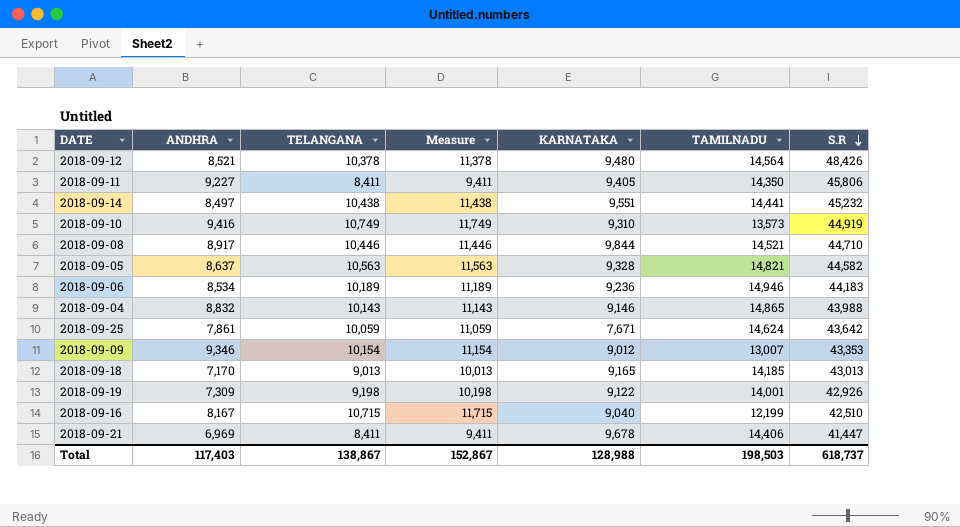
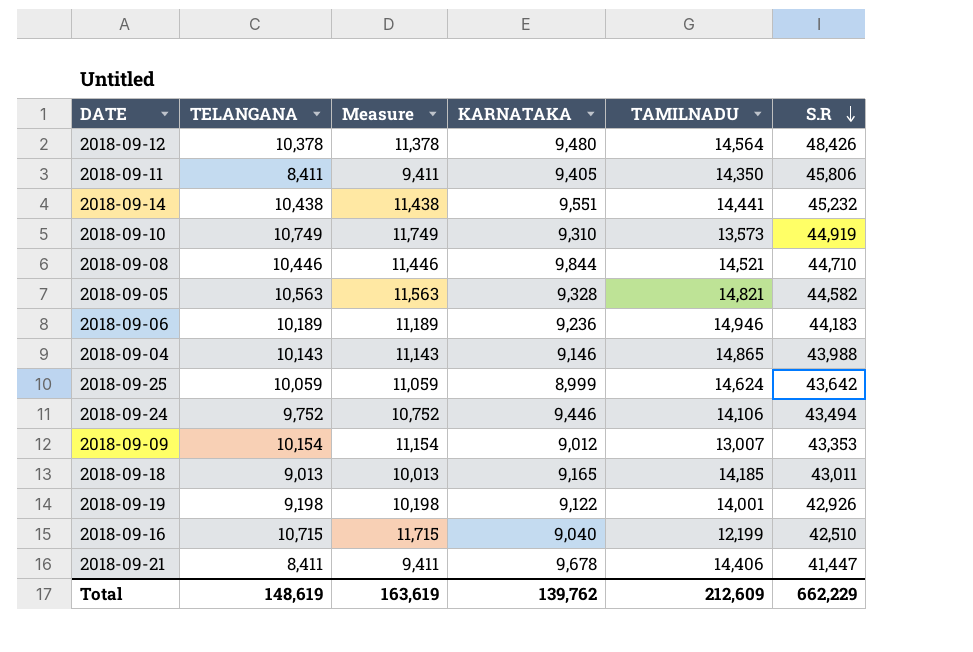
column ANDHRA | position: 2 -> none
2018-09-25 | KARNATAKA: 7,671 -> 8,999
row 2018-09-24: none -> 9,752 | 10,752 | 9,446 | 14,106 | 43,494
2018-09-18 | S.R: 43,013 -> 43,011
Total | TELANGANA: 138,867 -> 148,619
Total | Measure: 152,867 -> 163,619
Total | KARNATAKA: 128,988 -> 139,762
Total | TAMILNADU: 198,503 -> 212,609
Total | S.R: 618,737 -> 662,229

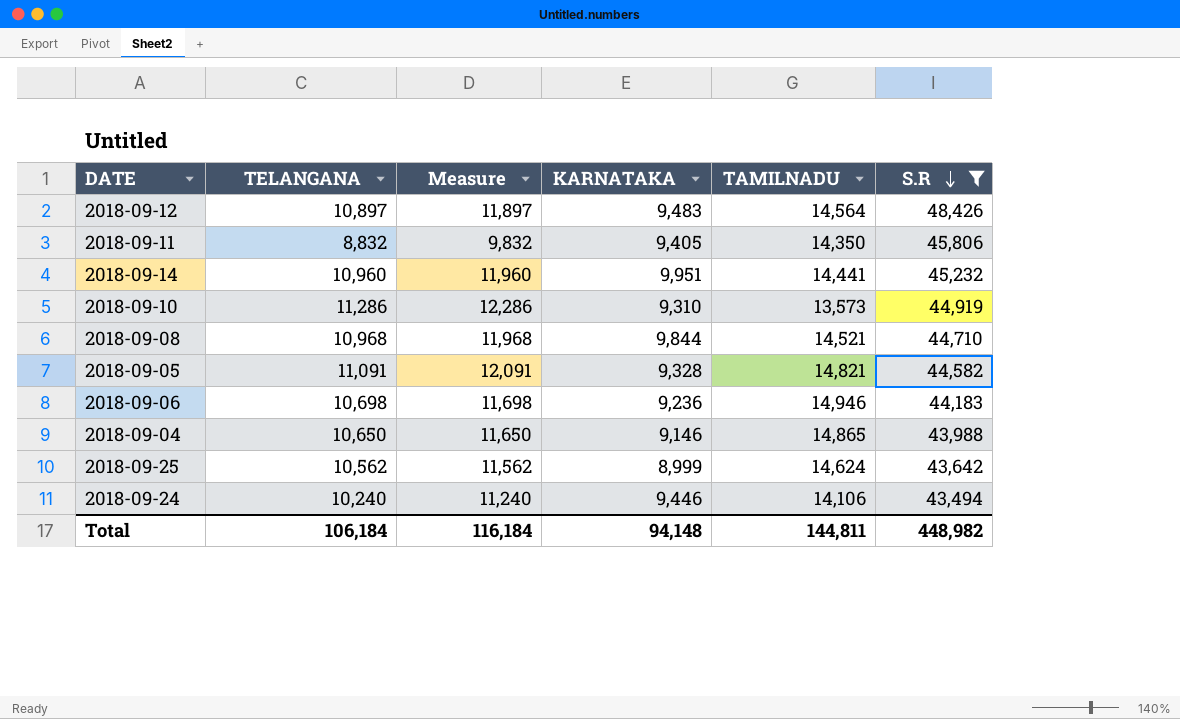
filter: none -> S.R >= 43,494
2018-09-12 | TELANGANA: 10,378 -> 10,897
2018-09-12 | Measure: 11,378 -> 11,897
2018-09-12 | KARNATAKA: 9,480 -> 9,483
2018-09-11 | TELANGANA: 8,411 -> 8,832
2018-09-11 | Measure: 9,411 -> 9,832
2018-09-14 | TELANGANA: 10,438 -> 10,960
2018-09-14 | Measure: 11,438 -> 11,960
2018-09-14 | KARNATAKA: 9,551 -> 9,951
2018-09-10 | TELANGANA: 10,749 -> 11,286
2018-09-10 | Measure: 11,749 -> 12,286
2018-09-08 | TELANGANA: 10,446 -> 10,968
2018-09-08 | Measure: 11,446 -> 11,968
2018-09-05 | TELANGANA: 10,563 -> 11,091
2018-09-05 | Measure: 11,563 -> 12,091
2018-09-06 | TELANGANA: 10,189 -> 10,698
2018-09-06 | Measure: 11,189 -> 11,698
2018-09-04 | TELANGANA: 10,143 -> 10,650
2018-09-04 | Measure: 11,143 -> 11,650
2018-09-25 | TELANGANA: 10,059 -> 10,562
2018-09-25 | Measure: 11,059 -> 11,562
2018-09-24 | TELANGANA: 9,752 -> 10,240
2018-09-24 | Measure: 10,752 -> 11,240
Total | TELANGANA: 148,619 -> 106,184
Total | Measure: 163,619 -> 116,184
Total | KARNATAKA: 139,762 -> 94,148
Total | TAMILNADU: 212,609 -> 144,811
Total | S.R: 662,229 -> 448,982

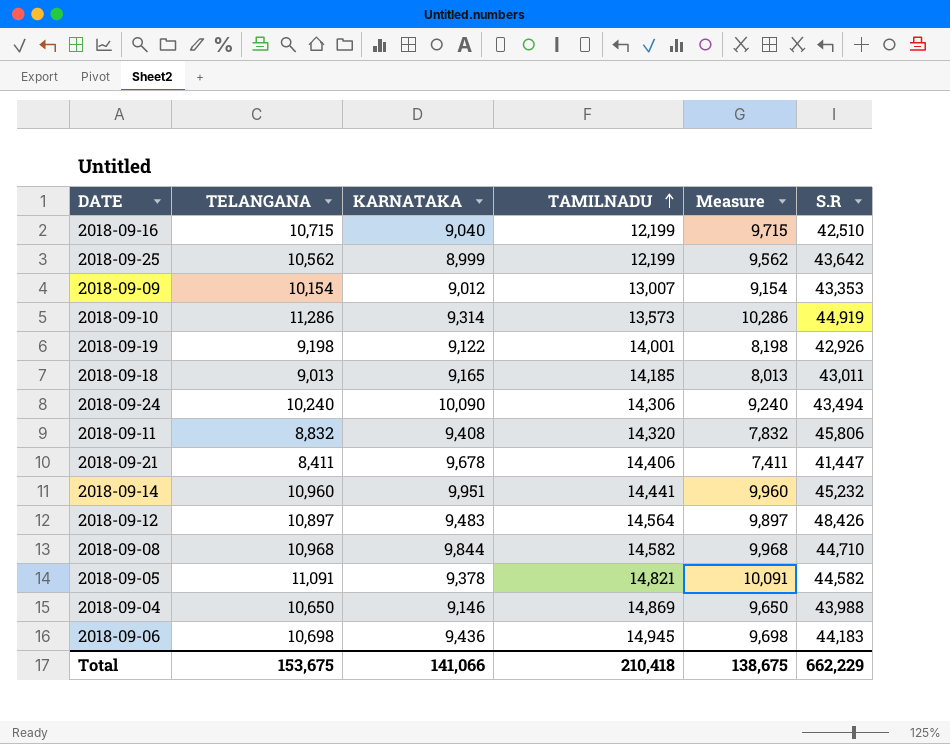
filter: S.R >= 43,494 -> none
row order: S.R descending -> TAMILNADU ascending
column Measure | formula: [TELANGANA] + 1000 -> [TELANGANA] - 1000
column Measure | position: 3 -> 5
2018-09-25 | TAMILNADU: 14,624 -> 12,199
2018-09-10 | KARNATAKA: 9,310 -> 9,314
2018-09-24 | KARNATAKA: 9,446 -> 10,090
2018-09-24 | TAMILNADU: 14,106 -> 14,306
2018-09-11 | KARNATAKA: 9,405 -> 9,408
2018-09-11 | TAMILNADU: 14,350 -> 14,320
2018-09-08 | TAMILNADU: 14,521 -> 14,582
2018-09-05 | KARNATAKA: 9,328 -> 9,378
2018-09-04 | TAMILNADU: 14,865 -> 14,869
2018-09-06 | KARNATAKA: 9,236 -> 9,436
2018-09-06 | TAMILNADU: 14,946 -> 14,945
Total | TELANGANA: 106,184 -> 153,675
Total | KARNATAKA: 94,148 -> 141,066
Total | TAMILNADU: 144,811 -> 210,418
Total | Measure: 116,184 -> 138,675
Total | S.R: 448,982 -> 662,229

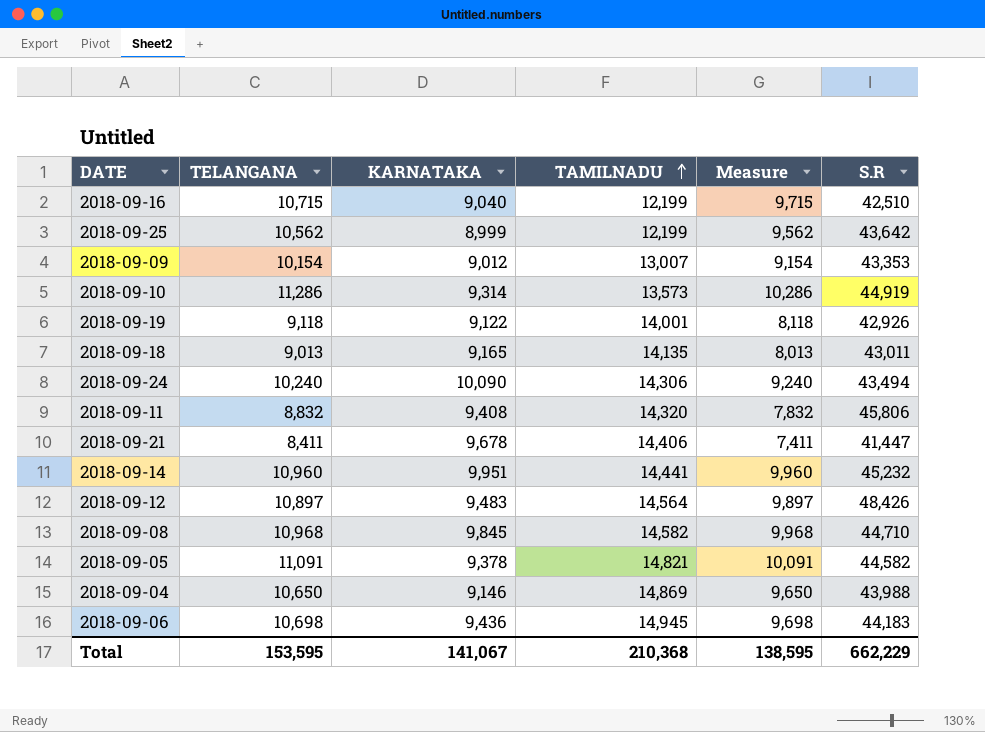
2018-09-19 | TELANGANA: 9,198 -> 9,118
2018-09-19 | Measure: 8,198 -> 8,118
2018-09-18 | TAMILNADU: 14,185 -> 14,135
2018-09-08 | KARNATAKA: 9,844 -> 9,845
Total | TELANGANA: 153,675 -> 153,595
Total | KARNATAKA: 141,066 -> 141,067
Total | TAMILNADU: 210,418 -> 210,368
Total | Measure: 138,675 -> 138,595

